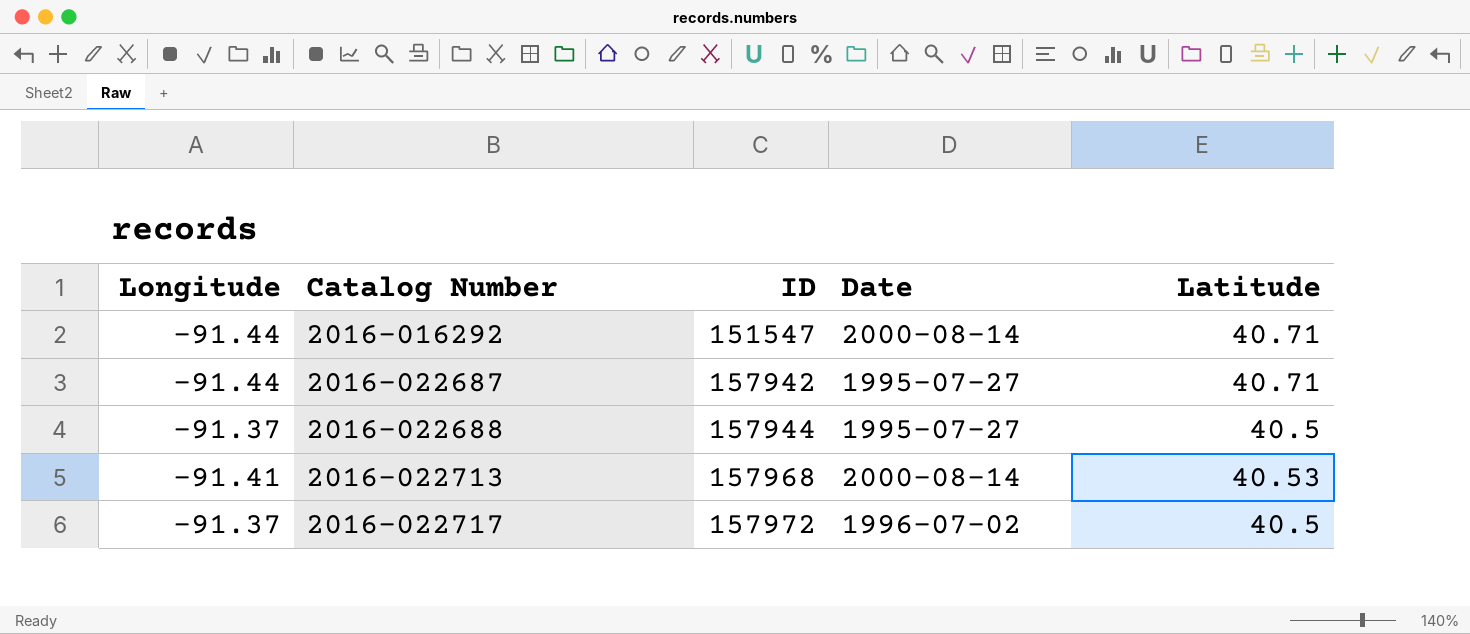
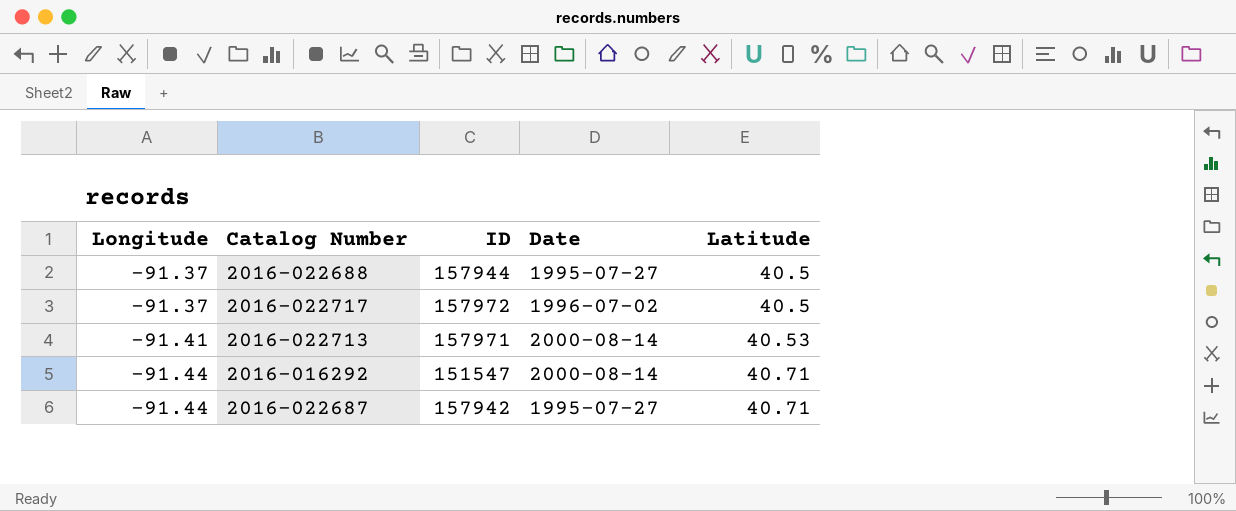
row order: Catalog Number ascending -> Longitude descending
2016-022713 | ID: 157968 -> 157971

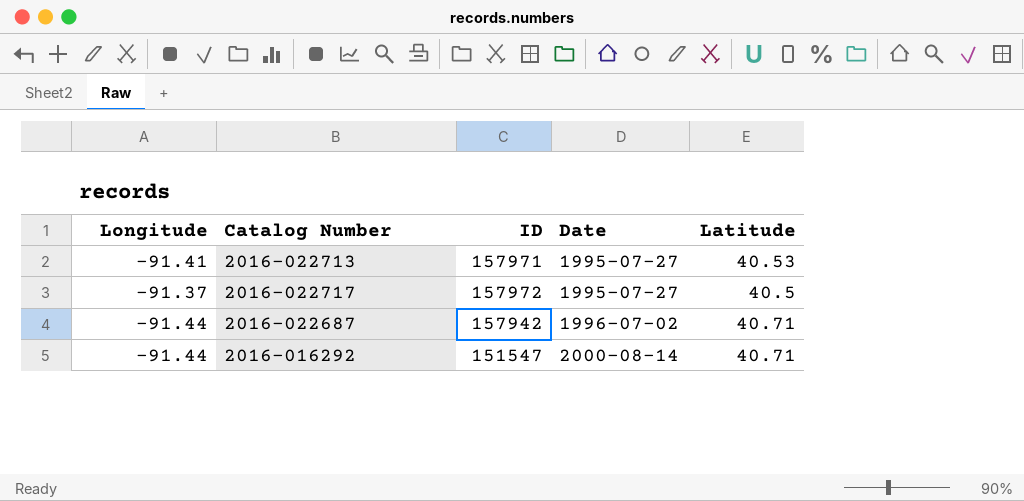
row order: Longitude descending -> Date ascending
row 2016-022688: -91.37 | 157944 | 1995-07-27 | 40.5 -> none
2016-022713 | Date: 2000-08-14 -> 1995-07-27
2016-022717 | Date: 1996-07-02 -> 1995-07-27
2016-022687 | Date: 1995-07-27 -> 1996-07-02

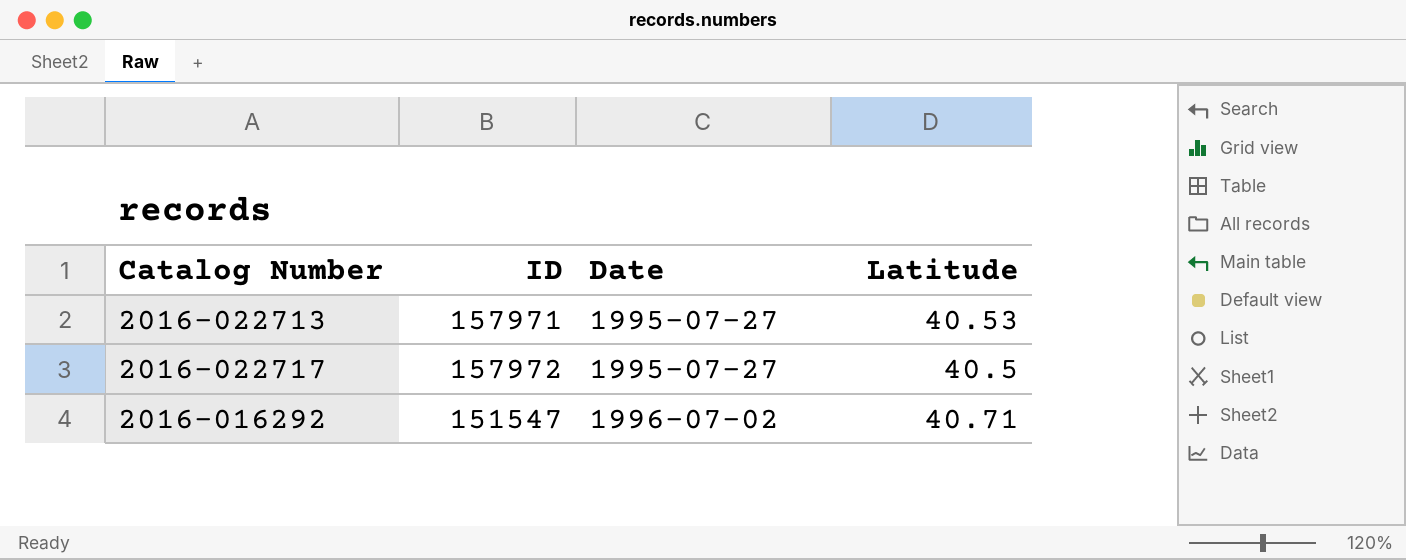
column Longitude | position: 1 -> none
row 2016-022687: -91.44 | 157942 | 1996-07-02 | 40.71 -> none
2016-016292 | Date: 2000-08-14 -> 1996-07-02

